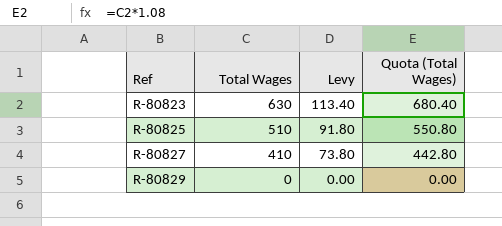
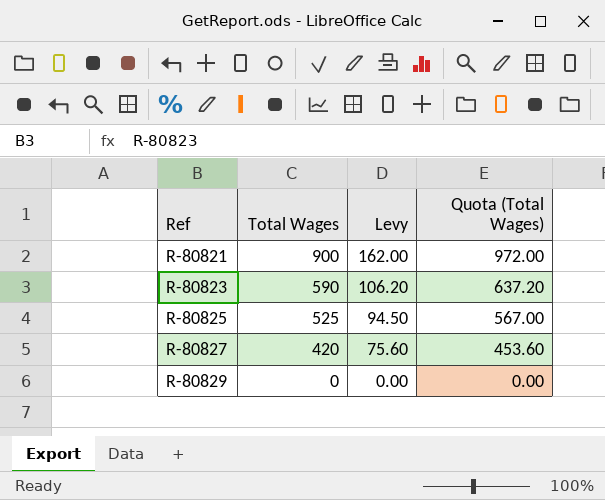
row R-80821: none -> 900 | 162.00 | 972.00
R-80823 | Total Wages: 630 -> 590
R-80823 | Levy: 113.40 -> 106.20
R-80823 | Quota (Total Wages): 680.40 -> 637.20
R-80825 | Total Wages: 510 -> 525
R-80825 | Levy: 91.80 -> 94.50
R-80825 | Quota (Total Wages): 550.80 -> 567.00
R-80827 | Total Wages: 410 -> 420
R-80827 | Levy: 73.80 -> 75.60
R-80827 | Quota (Total Wages): 442.80 -> 453.60

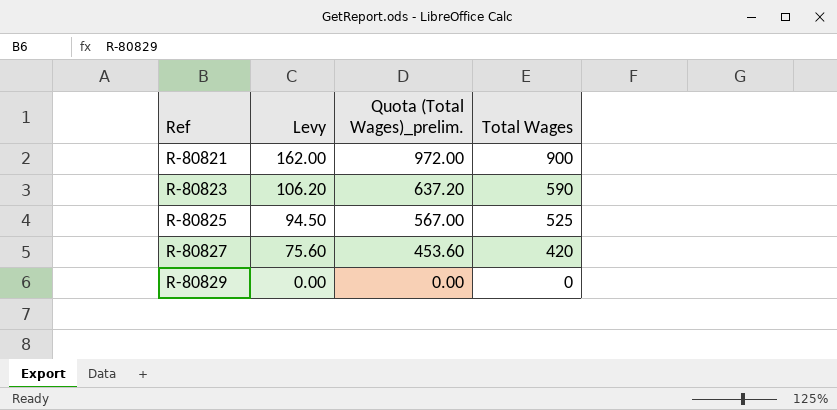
column name: Quota (Total Wages) -> Quota (Total Wages)_prelim.
column Total Wages | position: 2 -> 4

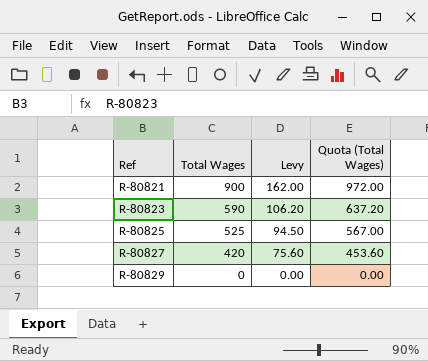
column Total Wages | position: 4 -> 2
column name: Quota (Total Wages)_prelim. -> Quota (Total Wages)

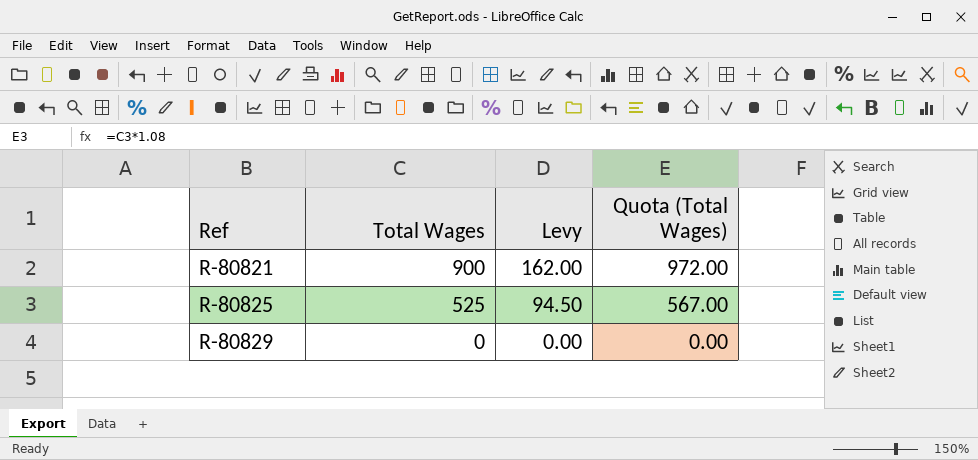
row R-80823: 590 | 106.20 | 637.20 -> none
row R-80827: 420 | 75.60 | 453.60 -> none

